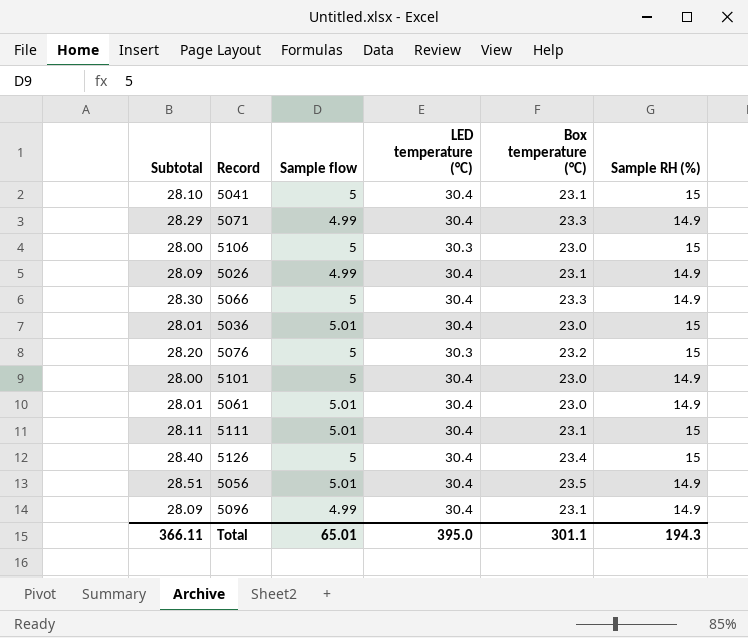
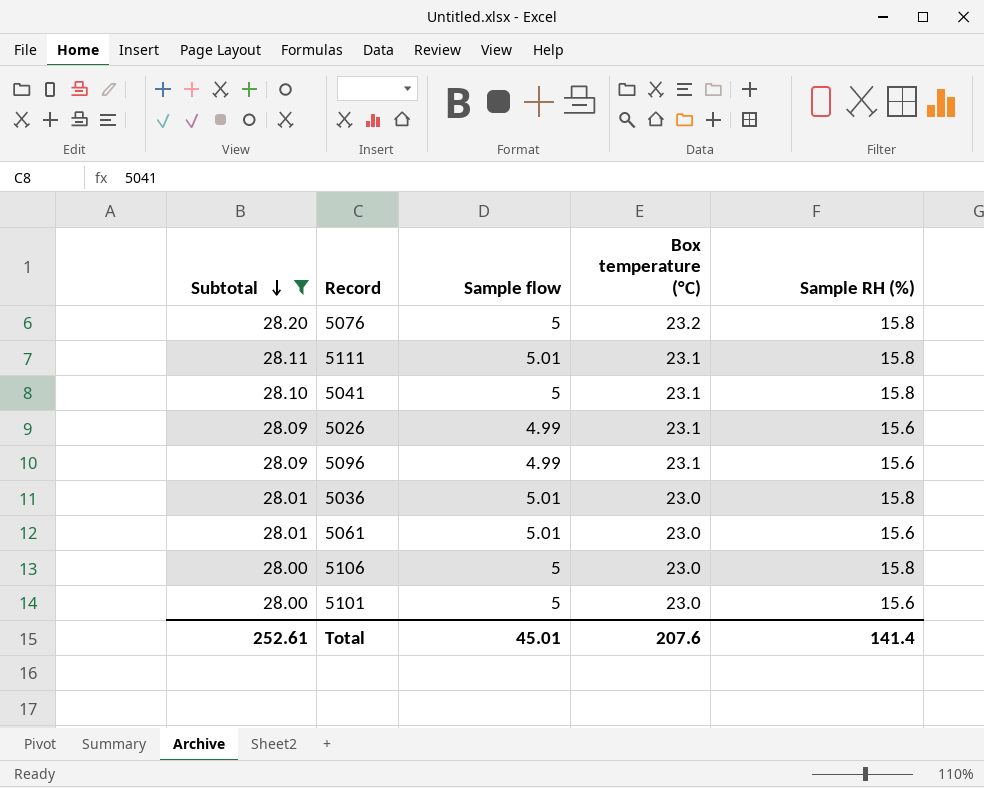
filter: none -> Subtotal <= 28.20
row order: none -> Subtotal descending
column LED temperature (°C) | position: 4 -> none
5076 | Sample RH (%): 15 -> 15.8
5111 | Sample RH (%): 15 -> 15.8
5041 | Sample RH (%): 15 -> 15.8
5026 | Sample RH (%): 14.9 -> 15.6
5096 | Sample RH (%): 14.9 -> 15.6
5036 | Sample RH (%): 15 -> 15.8
5061 | Sample RH (%): 14.9 -> 15.6
5106 | Sample RH (%): 15 -> 15.8
5101 | Sample RH (%): 14.9 -> 15.6
Total | Subtotal: 366.11 -> 252.61
Total | Sample flow: 65.01 -> 45.01
Total | Box temperature (°C): 301.1 -> 207.6
Total | Sample RH (%): 194.3 -> 141.4

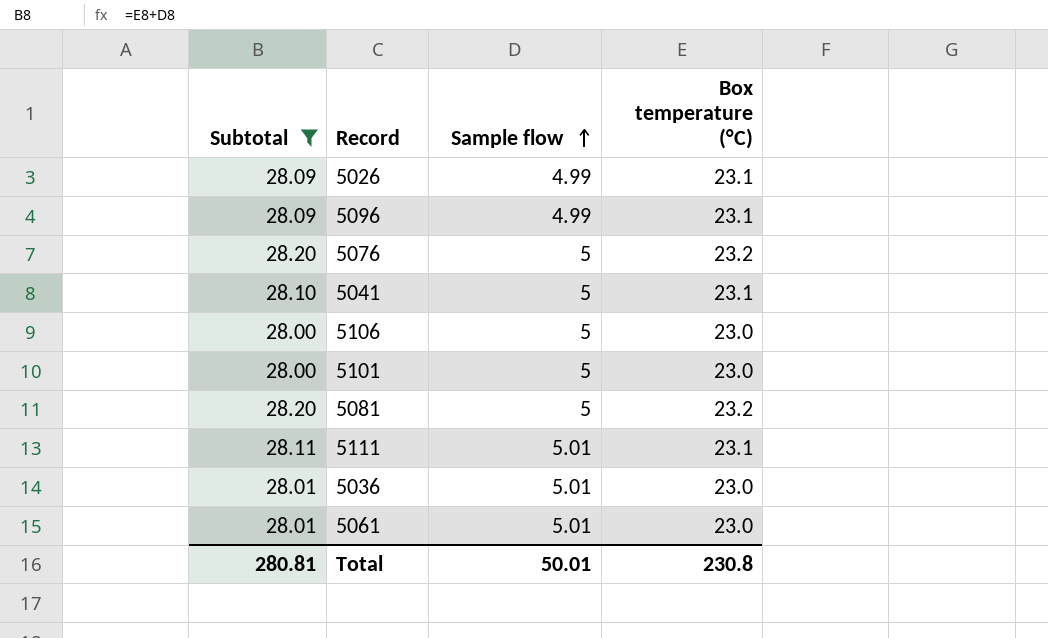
row order: Subtotal descending -> Sample flow ascending
column Sample RH (%) | position: 5 -> none
row 5081: none -> 28.20 | 5 | 23.2
Total | Subtotal: 252.61 -> 280.81
Total | Sample flow: 45.01 -> 50.01
Total | Box temperature (°C): 207.6 -> 230.8

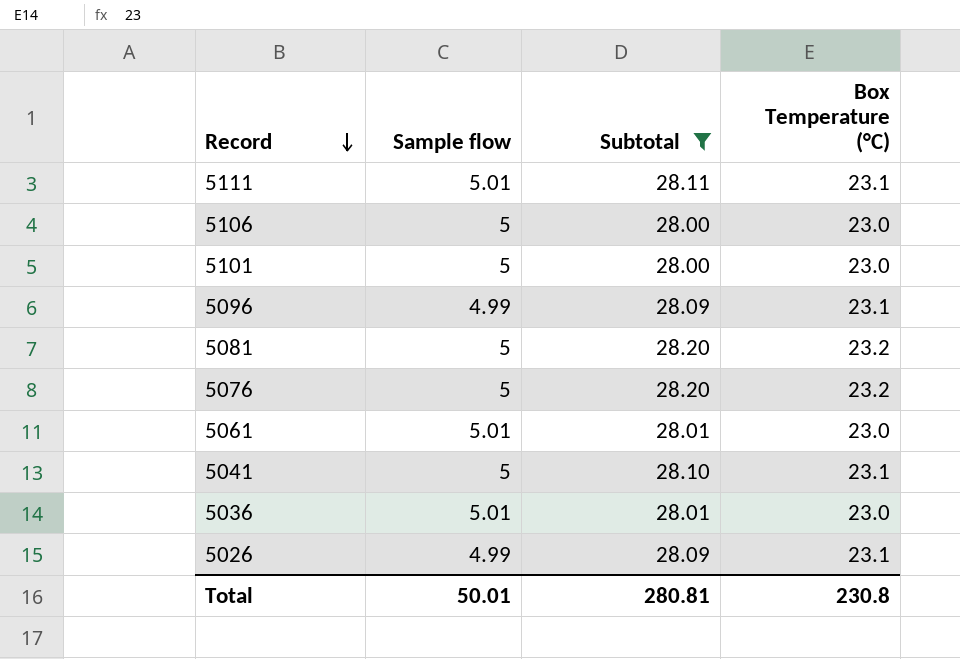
row order: Sample flow ascending -> Record descending
column Subtotal | position: 1 -> 3
column name: Box temperature (°C) -> Box Temperature (°C)

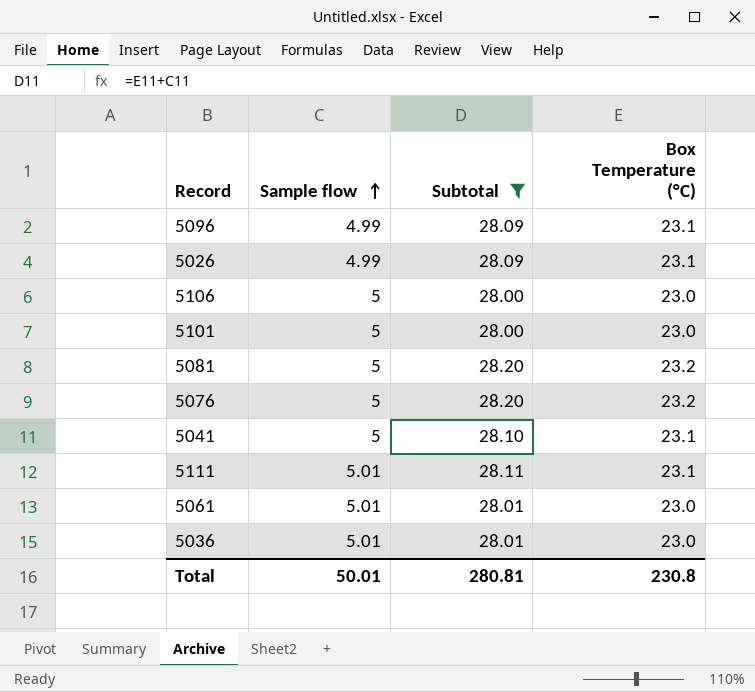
row order: Record descending -> Sample flow ascending

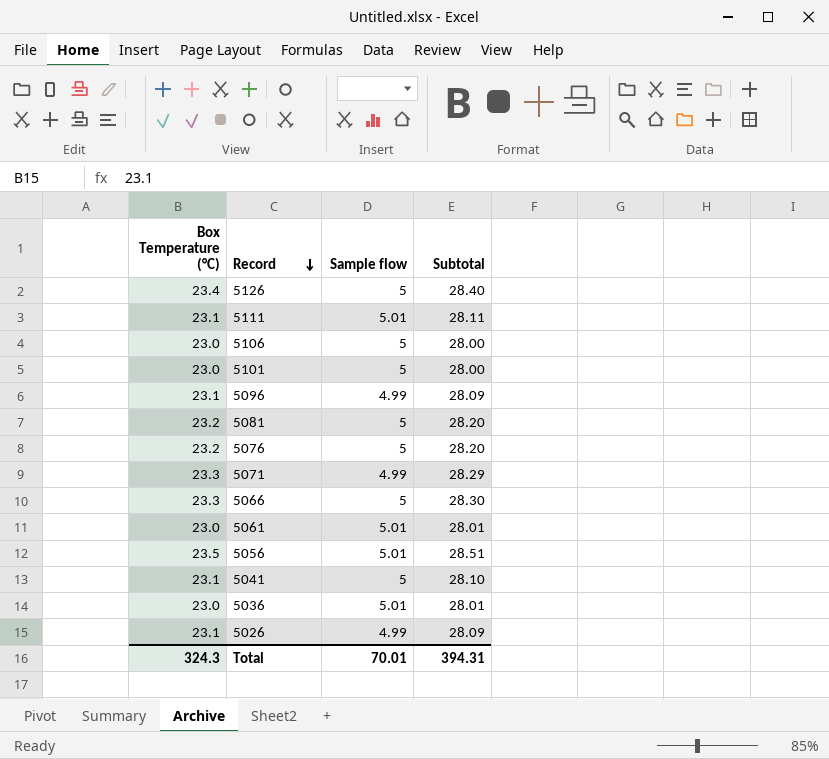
filter: Subtotal <= 28.20 -> none
row order: Sample flow ascending -> Record descending
column Box Temperature (°C) | position: 4 -> 1
Total | Box Temperature (°C): 230.8 -> 324.3
Total | Sample flow: 50.01 -> 70.01
Total | Subtotal: 280.81 -> 394.31

